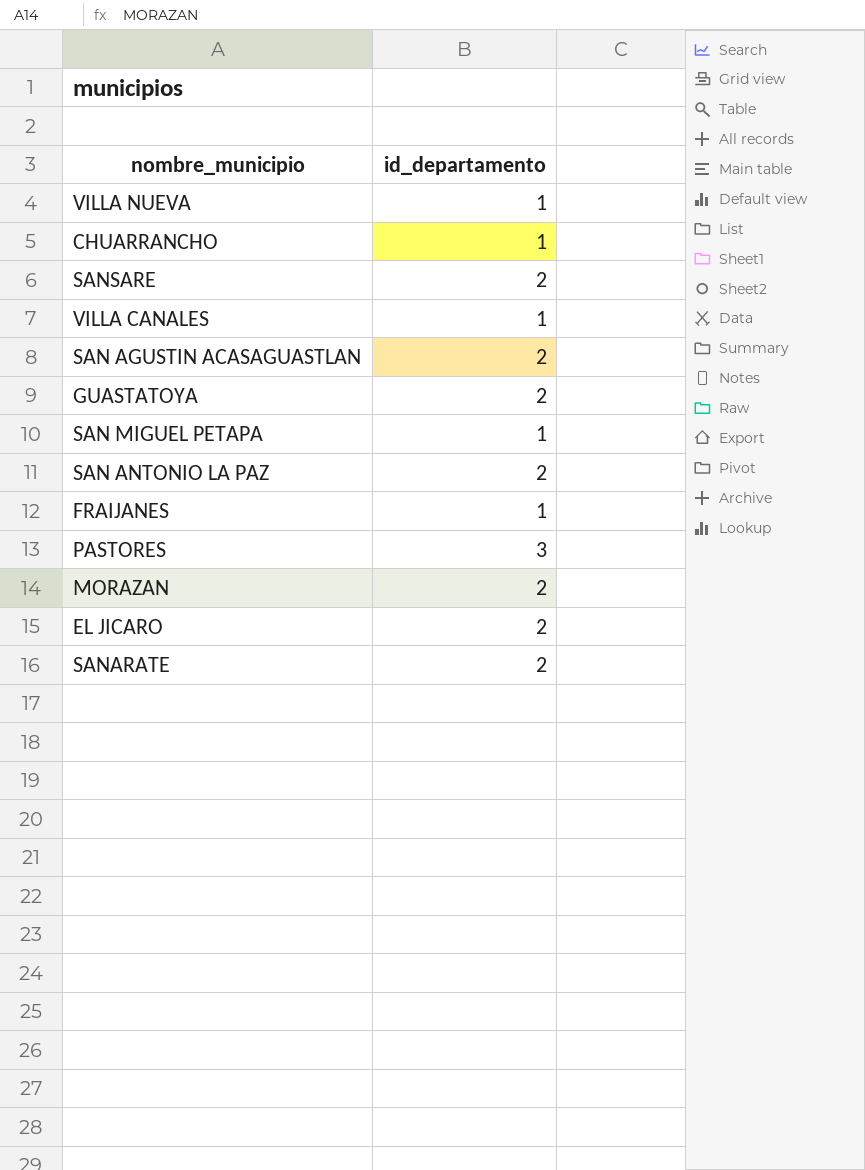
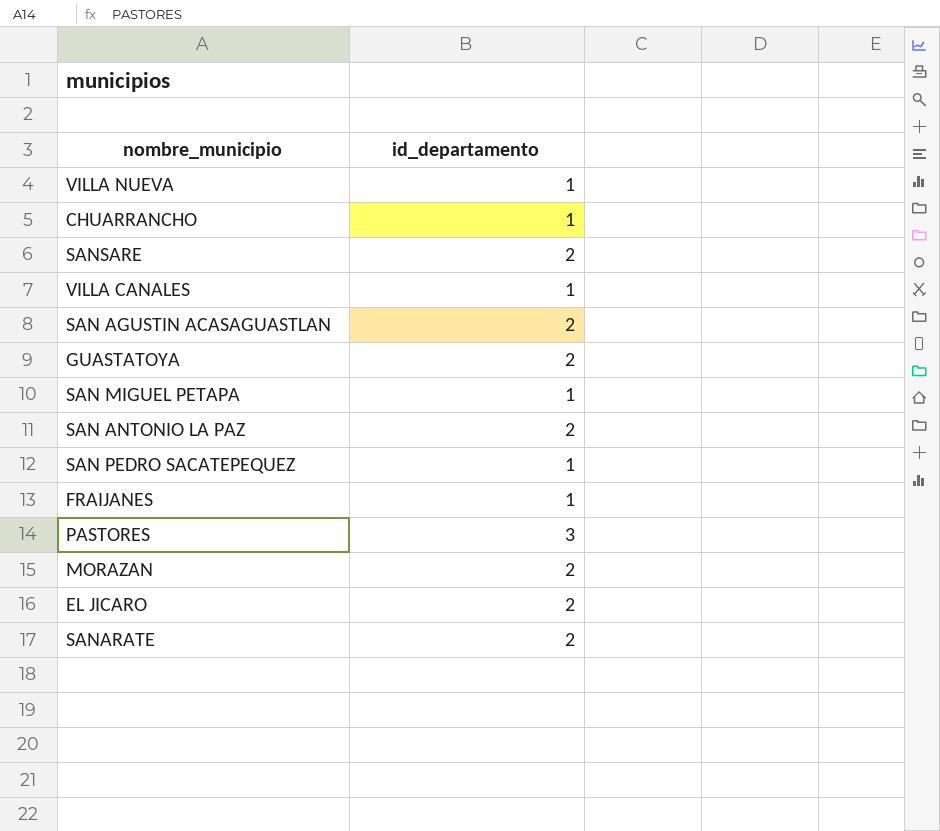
row SAN PEDRO SACATEPEQUEZ: none -> 1

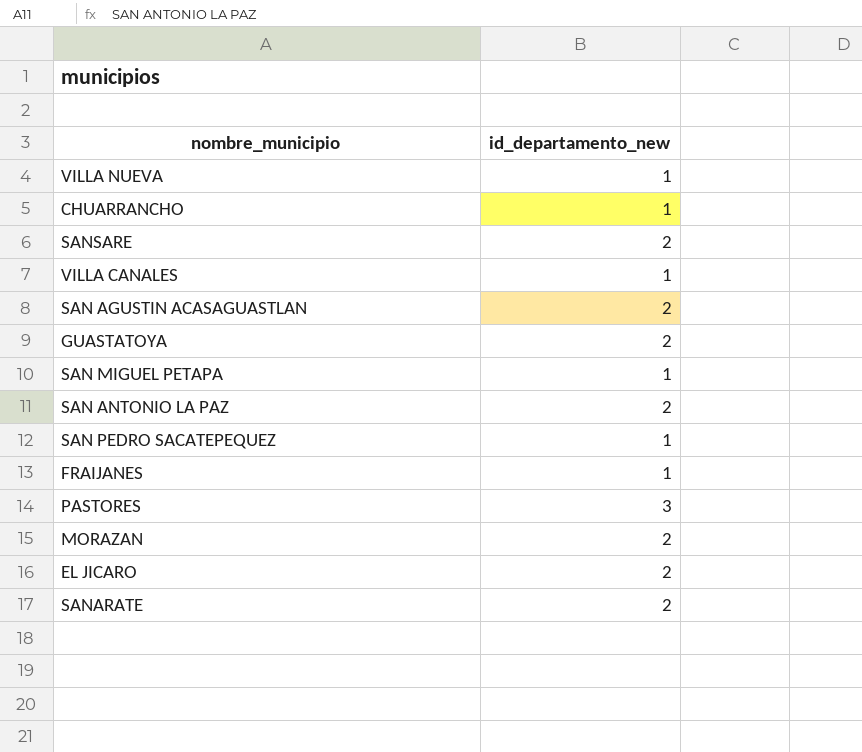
column name: id_departamento -> id_departamento_new

